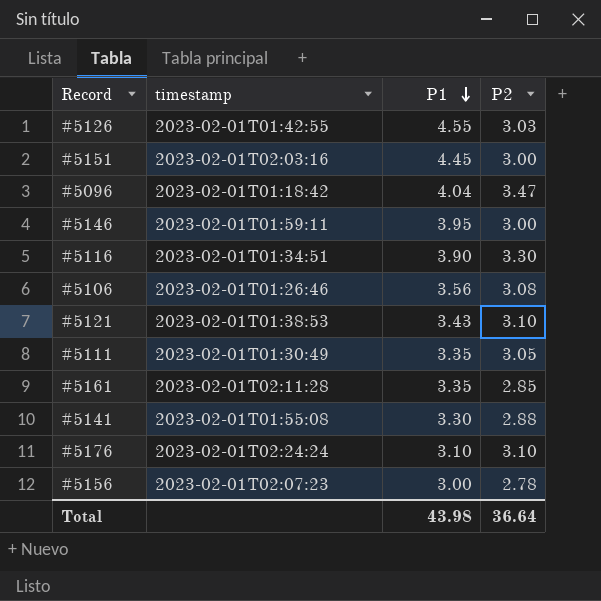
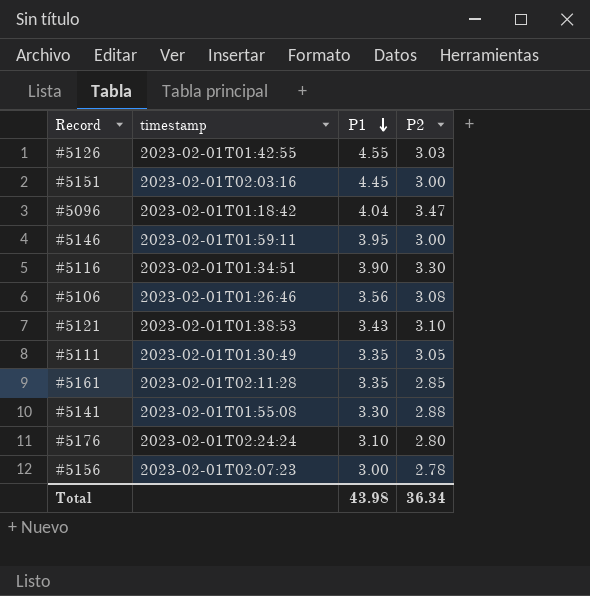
#5176 | P2: 3.10 -> 2.80
Total | P2: 36.64 -> 36.34

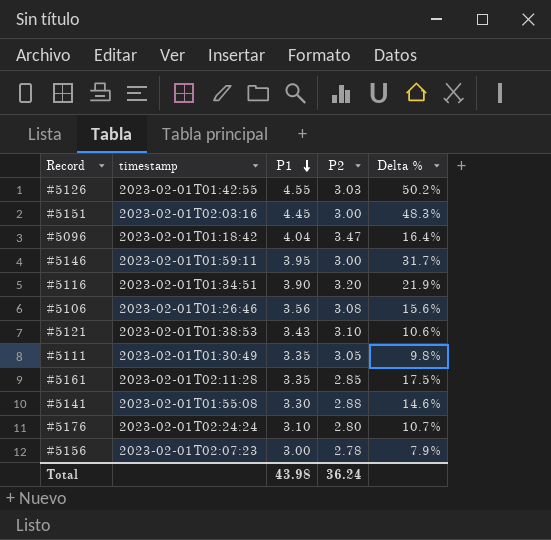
column Delta % | formula: none -> ([P1] - [P2]) / [P2]
#5116 | P2: 3.30 -> 3.20
Total | P2: 36.34 -> 36.24

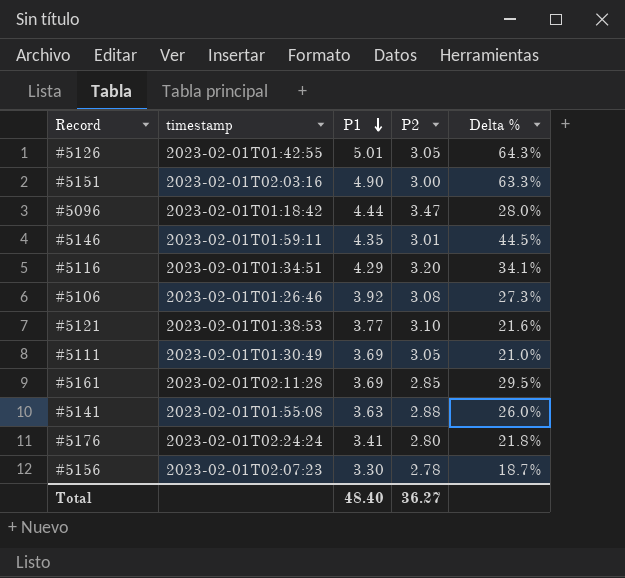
#5126 | P1: 4.55 -> 5.01
#5126 | P2: 3.03 -> 3.05
#5126 | Delta %: 50.2% -> 64.3%
#5151 | P1: 4.45 -> 4.90
#5151 | Delta %: 48.3% -> 63.3%
#5096 | P1: 4.04 -> 4.44
#5096 | Delta %: 16.4% -> 28.0%
#5146 | P1: 3.95 -> 4.35
#5146 | P2: 3.00 -> 3.01
#5146 | Delta %: 31.7% -> 44.5%
#5116 | P1: 3.90 -> 4.29
#5116 | Delta %: 21.9% -> 34.1%
#5106 | P1: 3.56 -> 3.92
#5106 | Delta %: 15.6% -> 27.3%
#5121 | P1: 3.43 -> 3.77
#5121 | Delta %: 10.6% -> 21.6%
#5111 | P1: 3.35 -> 3.69
#5111 | Delta %: 9.8% -> 21.0%
#5161 | P1: 3.35 -> 3.69
#5161 | Delta %: 17.5% -> 29.5%
#5141 | P1: 3.30 -> 3.63
#5141 | Delta %: 14.6% -> 26.0%
#5176 | P1: 3.10 -> 3.41
#5176 | Delta %: 10.7% -> 21.8%
#5156 | P1: 3.00 -> 3.30
#5156 | Delta %: 7.9% -> 18.7%
Total | P1: 43.98 -> 48.40
Total | P2: 36.24 -> 36.27

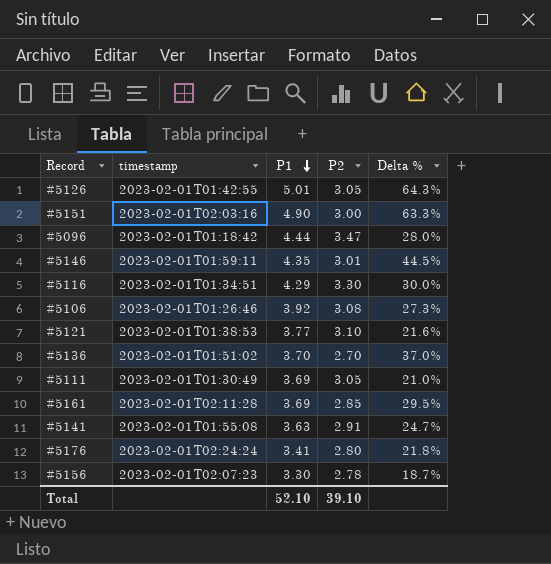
#5116 | P2: 3.20 -> 3.30
#5116 | Delta %: 34.1% -> 30.0%
row #5136: none -> 2023-02-01T01:51:02 | 3.70 | 2.70 | 37.0%
#5141 | P2: 2.88 -> 2.91
#5141 | Delta %: 26.0% -> 24.7%
Total | P1: 48.40 -> 52.10
Total | P2: 36.27 -> 39.10

